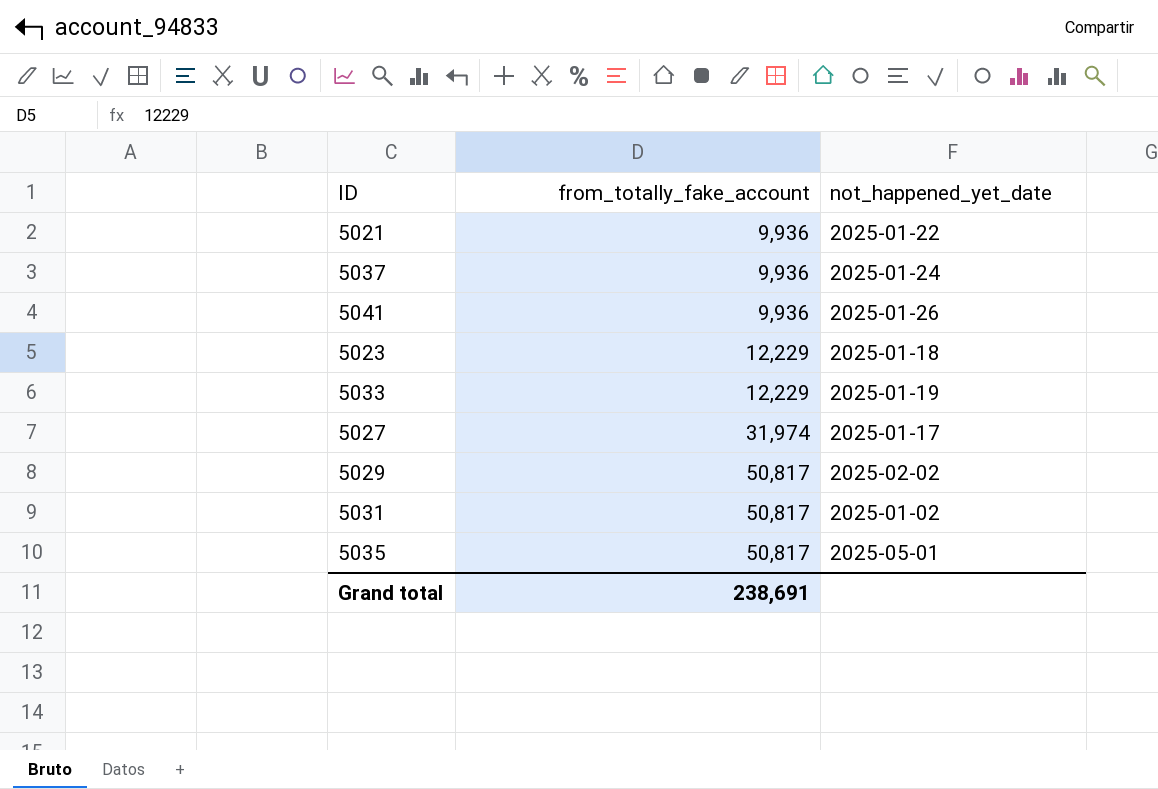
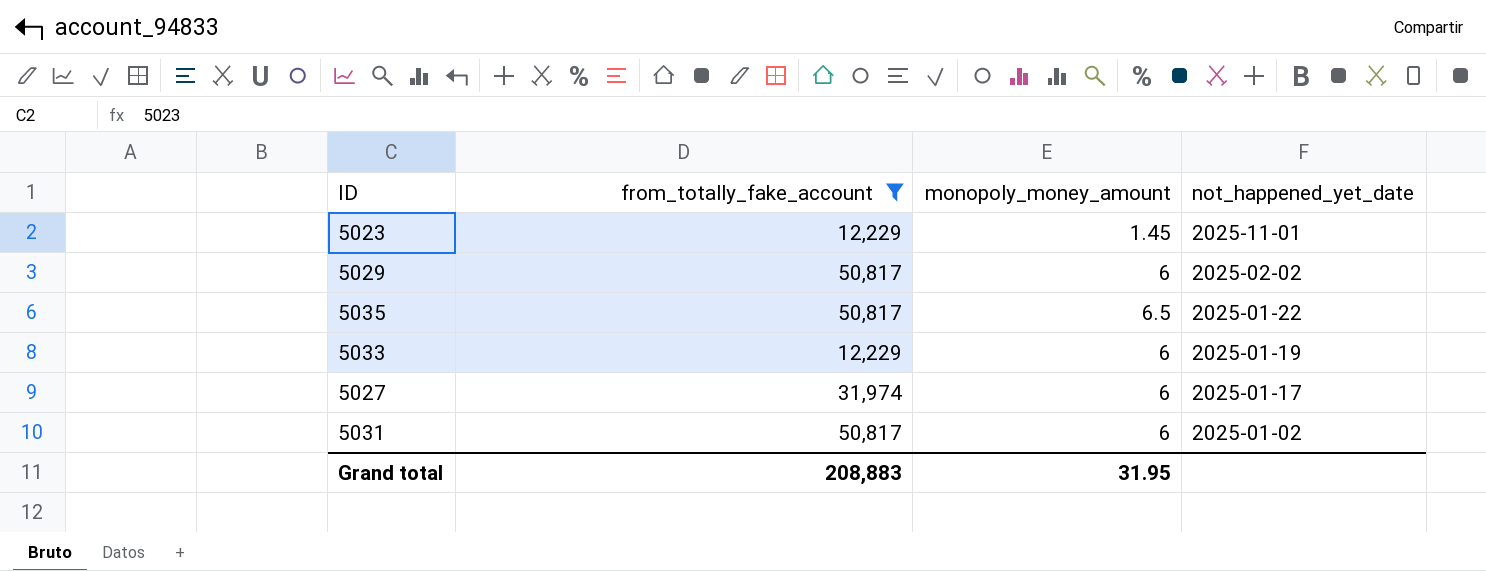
filter: none -> from_totally_fake_account != 9,936
row order: from_totally_fake_account ascending -> not_happened_yet_date descending
column monopoly_money_amount | position: none -> 3
5023 | not_happened_yet_date: 2025-01-18 -> 2025-11-01
5035 | not_happened_yet_date: 2025-05-01 -> 2025-01-22
Grand total | from_totally_fake_account: 238,691 -> 208,883

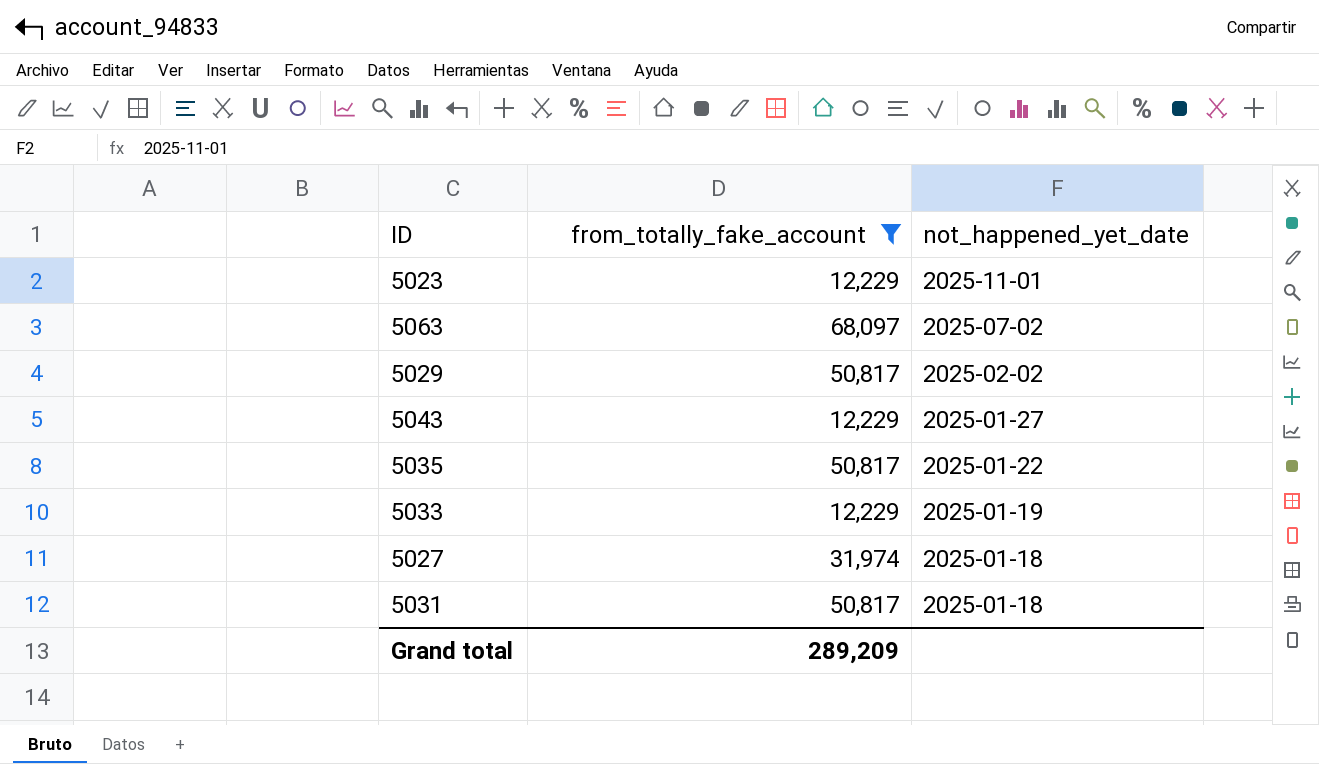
column monopoly_money_amount | position: 3 -> none
row 5063: none -> 68,097 | 2025-07-02
row 5043: none -> 12,229 | 2025-01-27
5027 | not_happened_yet_date: 2025-01-17 -> 2025-01-18
5031 | not_happened_yet_date: 2025-01-02 -> 2025-01-18
Grand total | from_totally_fake_account: 208,883 -> 289,209

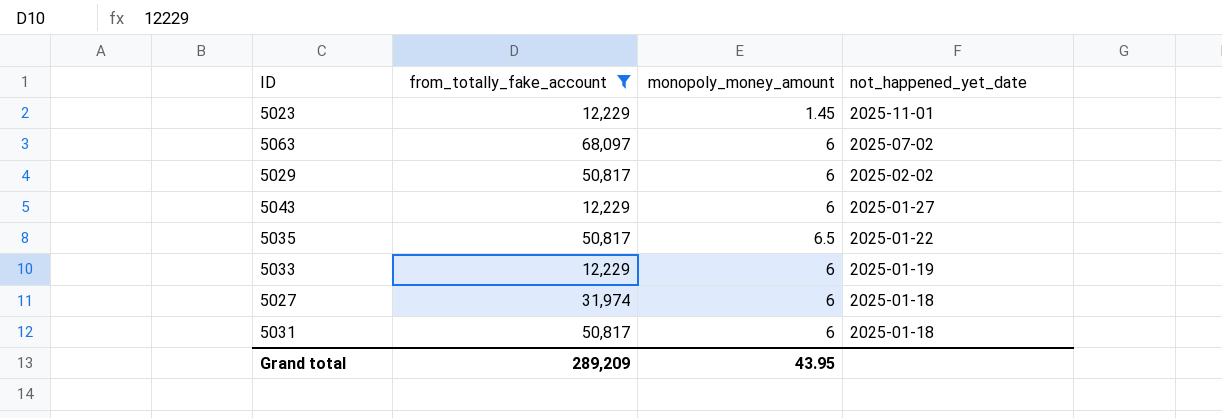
column monopoly_money_amount | position: none -> 3

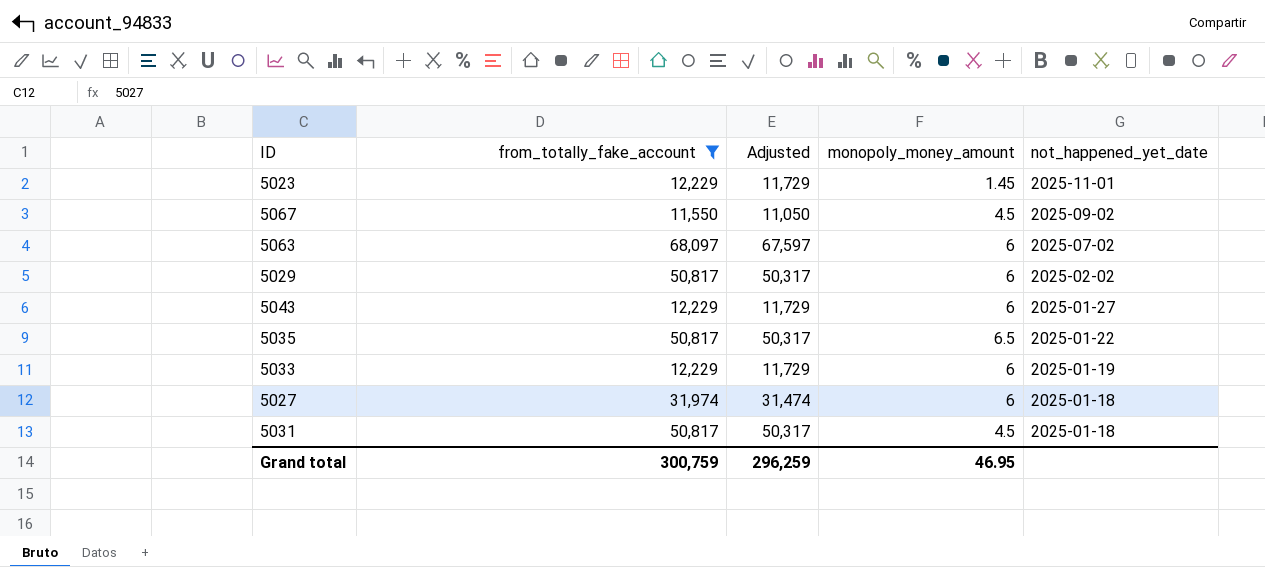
column Adjusted | formula: none -> [from_totally_fake_account] - 500
row 5067: none -> 11,550 | 11,050 | 4.5 | 2025-09-02
5031 | monopoly_money_amount: 6 -> 4.5
Grand total | from_totally_fake_account: 289,209 -> 300,759
Grand total | monopoly_money_amount: 43.95 -> 46.95

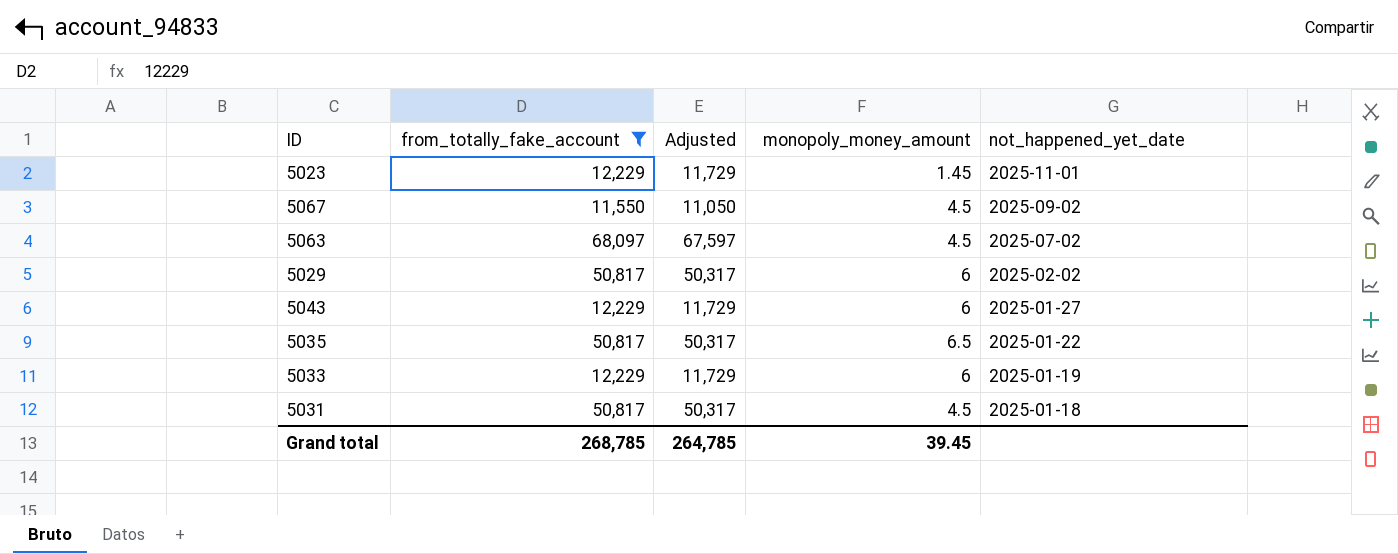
row 5027: 31,974 | 31,474 | 6 | 2025-01-18 -> none
5063 | monopoly_money_amount: 6 -> 4.5
Grand total | from_totally_fake_account: 300,759 -> 268,785
Grand total | Adjusted: 296,259 -> 264,785
Grand total | monopoly_money_amount: 46.95 -> 39.45

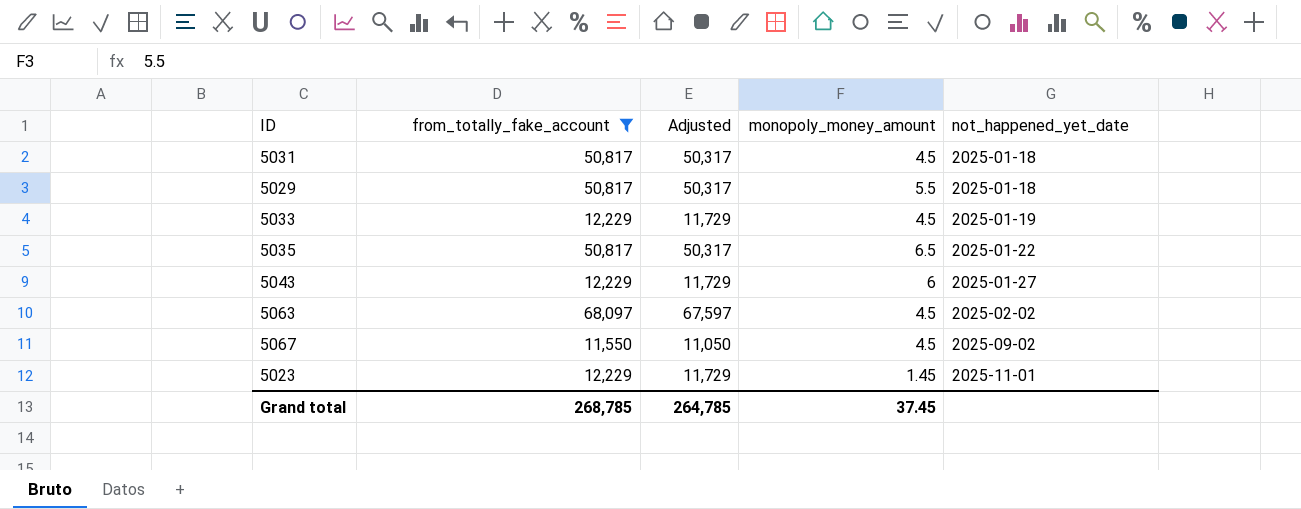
row order: not_happened_yet_date descending -> not_happened_yet_date ascending
5029 | monopoly_money_amount: 6 -> 5.5
5029 | not_happened_yet_date: 2025-02-02 -> 2025-01-18
5033 | monopoly_money_amount: 6 -> 4.5
5063 | not_happened_yet_date: 2025-07-02 -> 2025-02-02
Grand total | monopoly_money_amount: 39.45 -> 37.45

